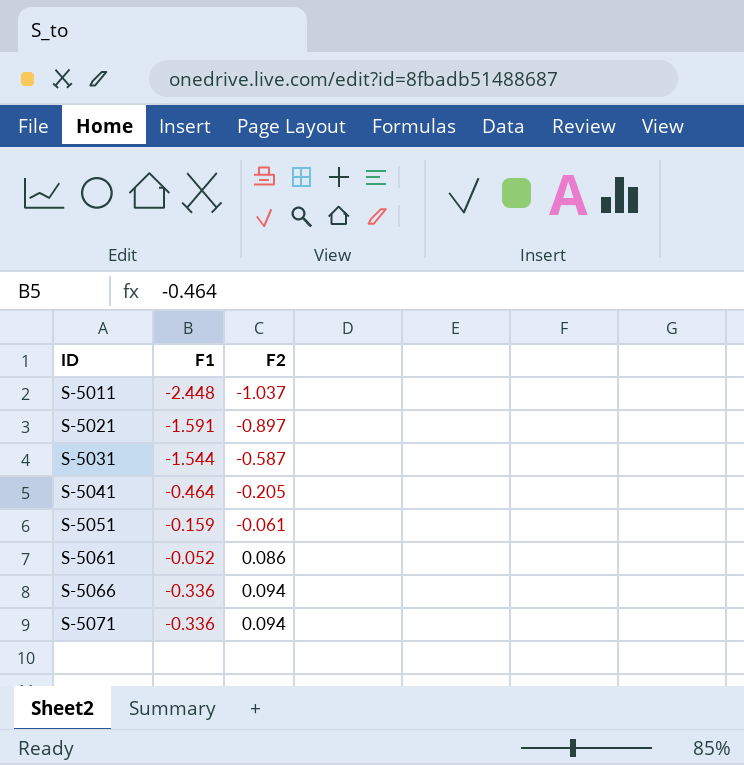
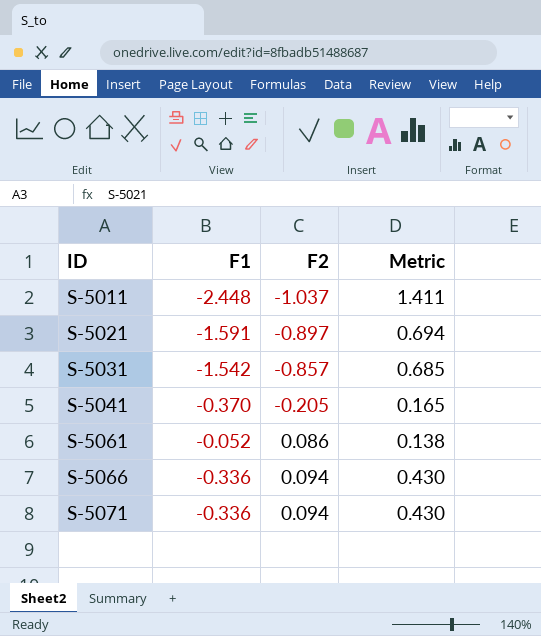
column Metric | formula: none -> [F2] - [F1]
row S-5051: -0.159 | -0.061 -> none
S-5031 | F1: -1.544 -> -1.542
S-5031 | F2: -0.587 -> -0.857
S-5041 | F1: -0.464 -> -0.370

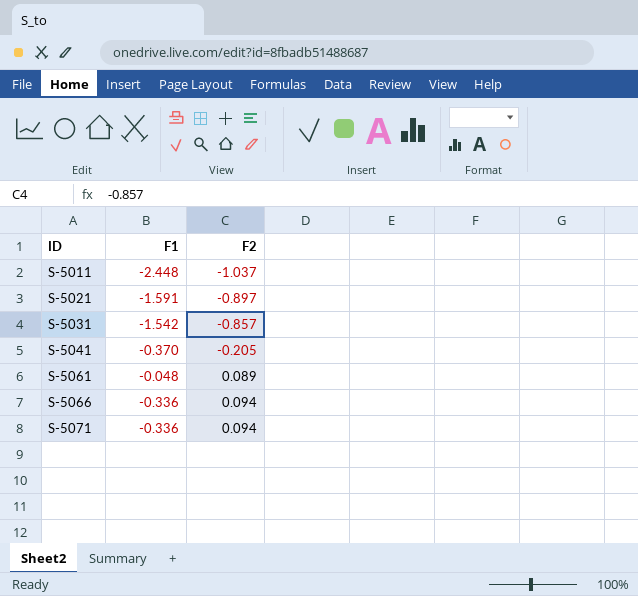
column Metric | formula: [F2] - [F1] -> none
S-5061 | F1: -0.052 -> -0.048
S-5061 | F2: 0.086 -> 0.089

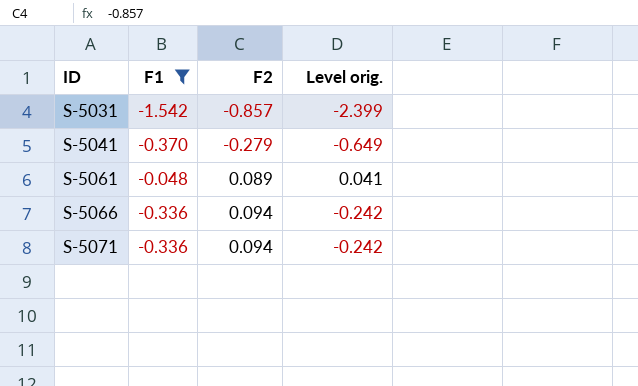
filter: none -> F1 >= -1.542
column Level orig. | formula: none -> [F1] + [F2]
S-5041 | F2: -0.205 -> -0.279

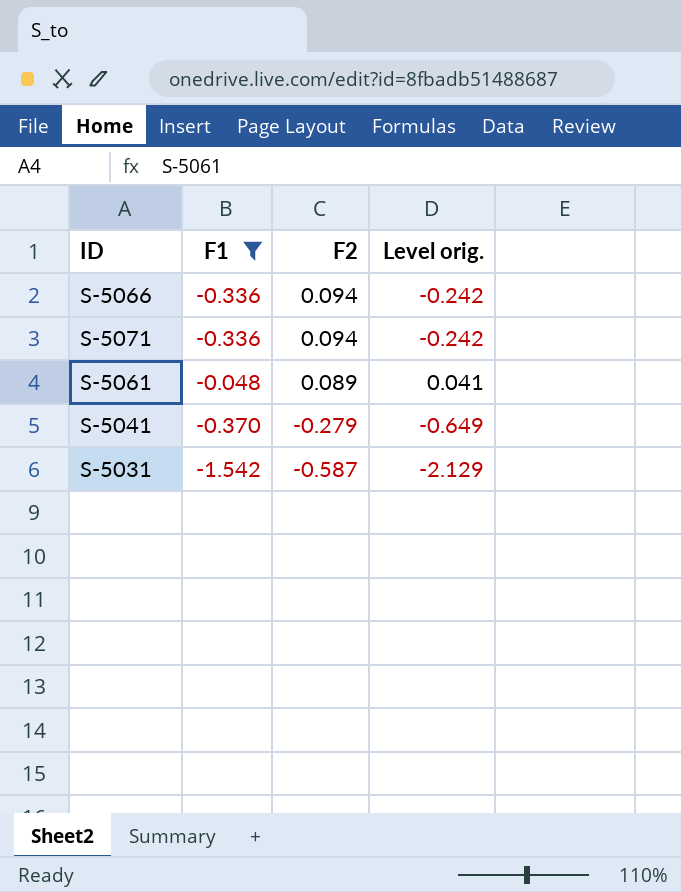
row order: ID ascending -> F2 descending
S-5031 | F2: -0.857 -> -0.587
S-5031 | Level orig.: -2.399 -> -2.129

